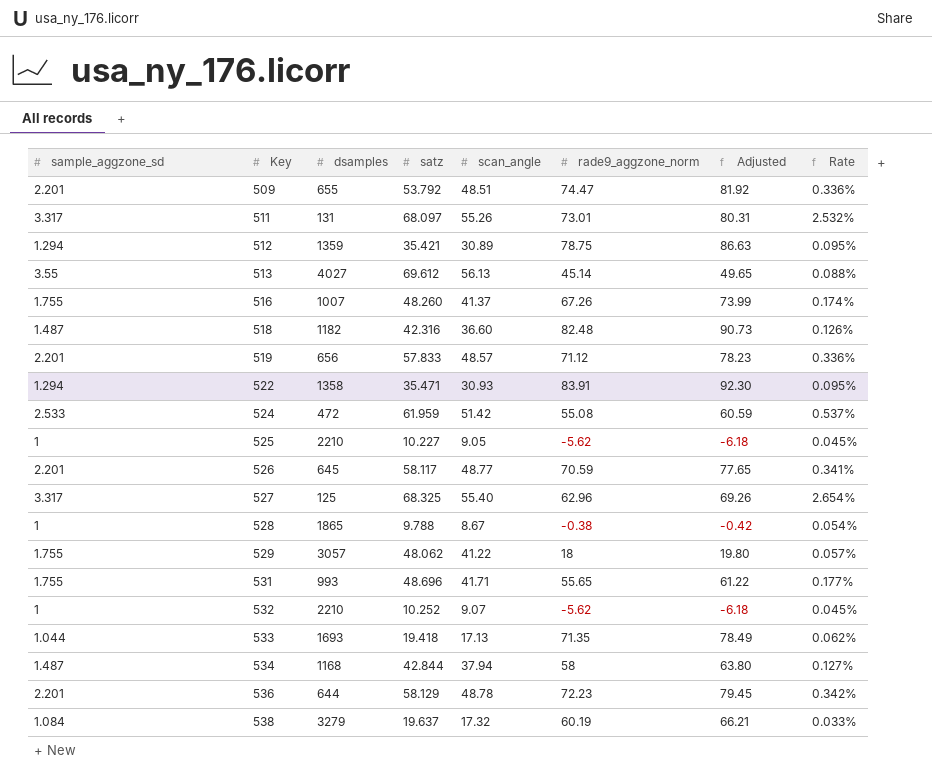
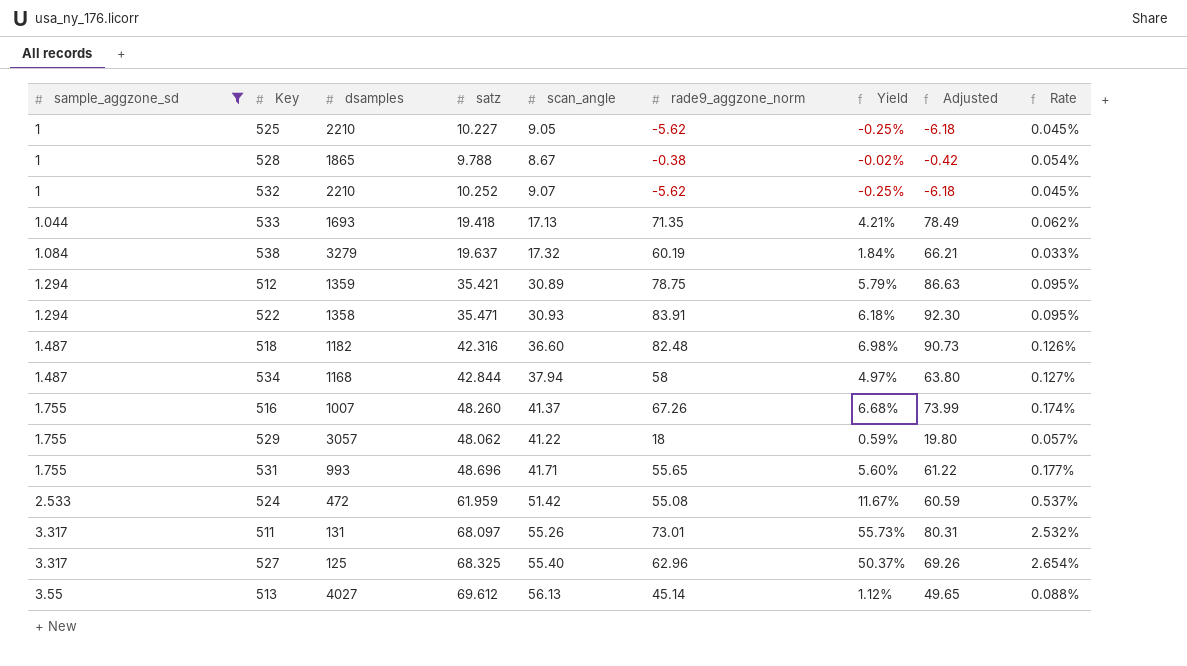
filter: none -> sample_aggzone_sd != 2.201
row order: Key ascending -> sample_aggzone_sd ascending
column Yield | formula: none -> [rade9_aggzone_norm] / [dsamples]

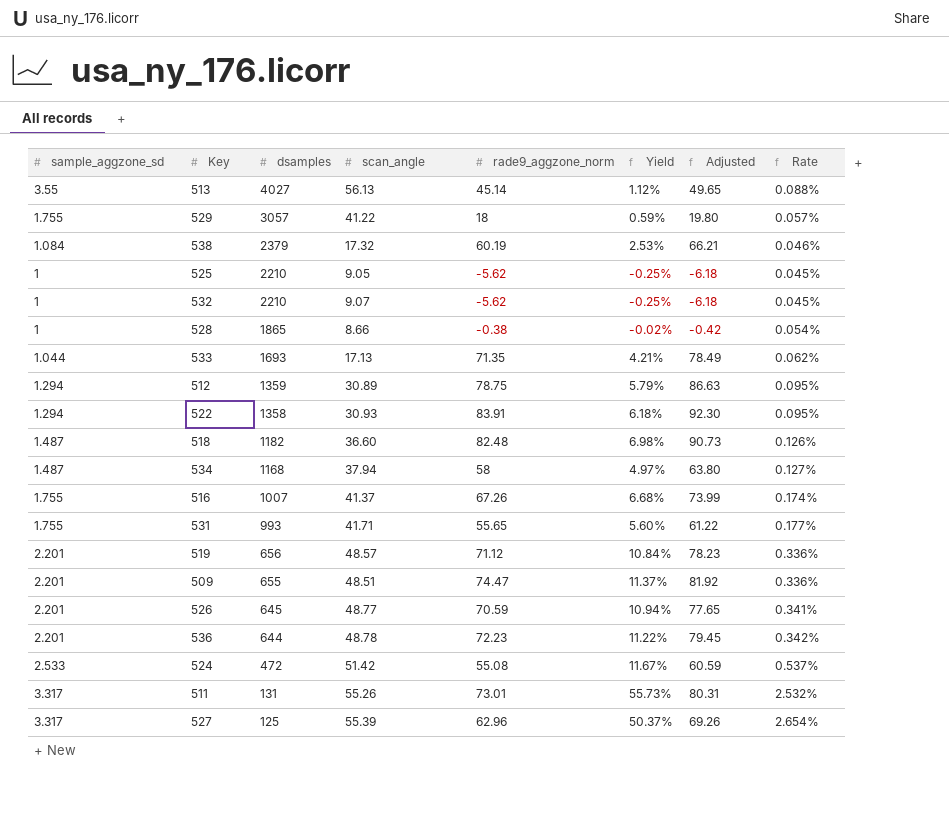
filter: sample_aggzone_sd != 2.201 -> none
row order: sample_aggzone_sd ascending -> dsamples descending
column satz | position: 4 -> none
538 | dsamples: 3279 -> 2379
538 | Yield: 1.84% -> 2.53%
538 | Rate: 0.033% -> 0.046%
528 | scan_angle: 8.67 -> 8.66
527 | scan_angle: 55.40 -> 55.39

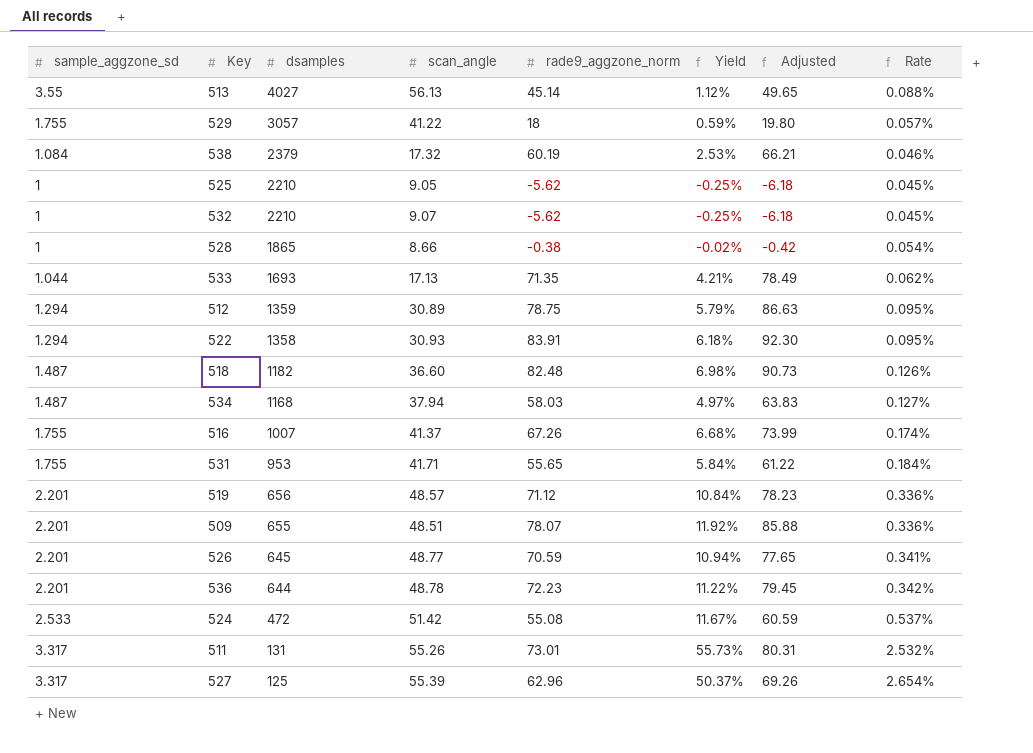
534 | rade9_aggzone_norm: 58 -> 58.03
534 | Adjusted: 63.80 -> 63.83
531 | dsamples: 993 -> 953
531 | Yield: 5.60% -> 5.84%
531 | Rate: 0.177% -> 0.184%
509 | rade9_aggzone_norm: 74.47 -> 78.07
509 | Yield: 11.37% -> 11.92%
509 | Adjusted: 81.92 -> 85.88

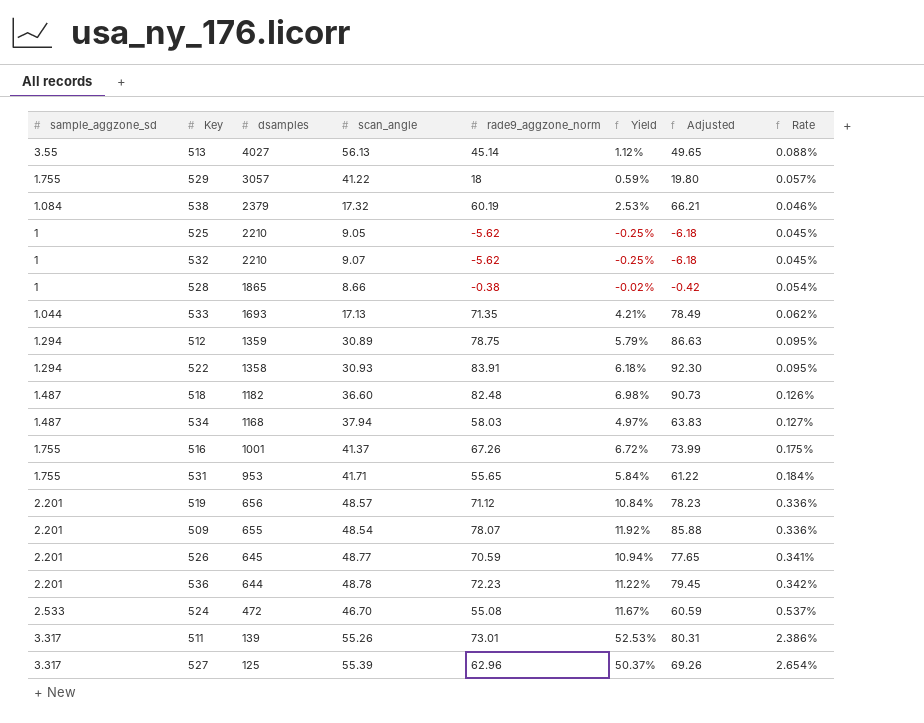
516 | dsamples: 1007 -> 1001
516 | Yield: 6.68% -> 6.72%
516 | Rate: 0.174% -> 0.175%
509 | scan_angle: 48.51 -> 48.54
524 | scan_angle: 51.42 -> 46.70
511 | dsamples: 131 -> 139
511 | Yield: 55.73% -> 52.53%
511 | Rate: 2.532% -> 2.386%

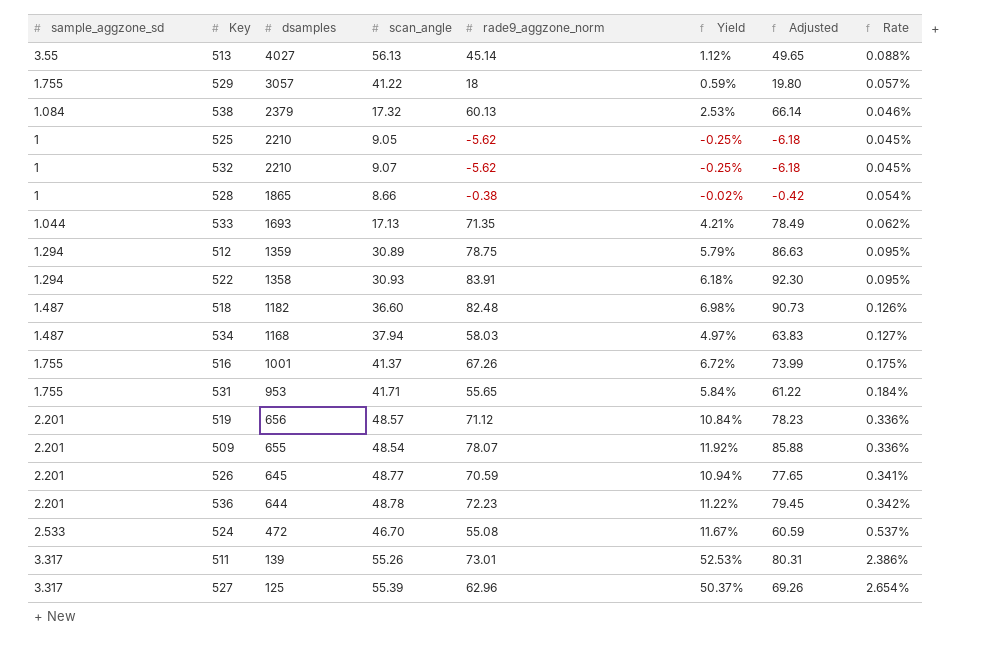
538 | rade9_aggzone_norm: 60.19 -> 60.13
538 | Adjusted: 66.21 -> 66.14

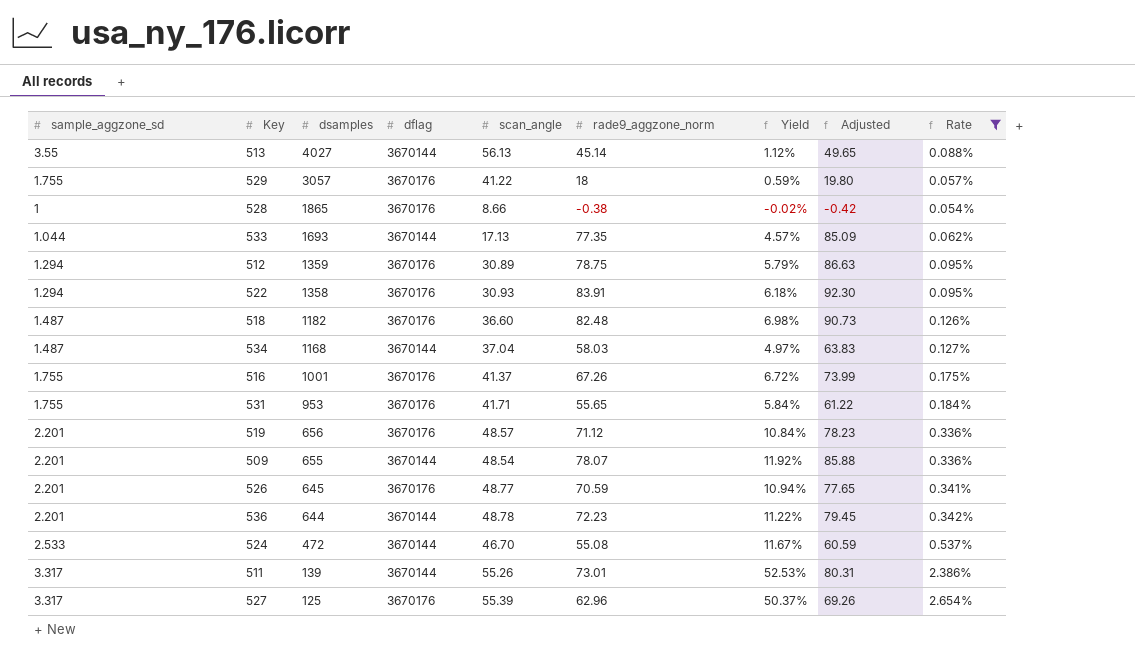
filter: none -> Rate >= 0.054%
column dflag | position: none -> 4
533 | rade9_aggzone_norm: 71.35 -> 77.35
533 | Yield: 4.21% -> 4.57%
533 | Adjusted: 78.49 -> 85.09
534 | scan_angle: 37.94 -> 37.04

